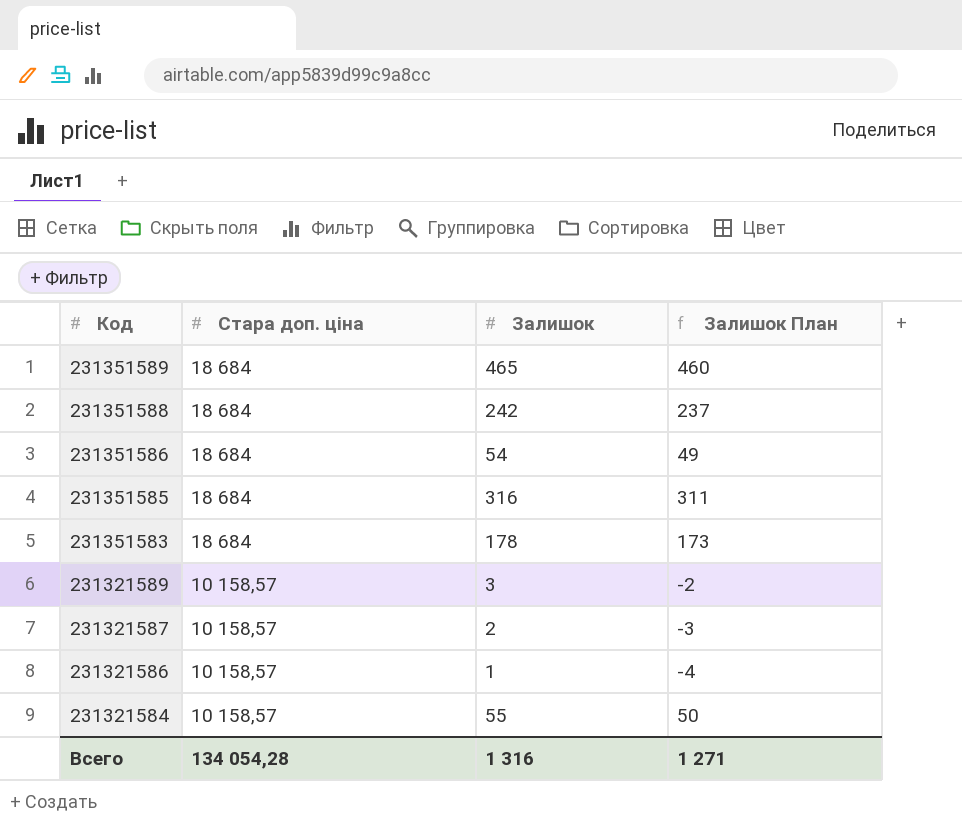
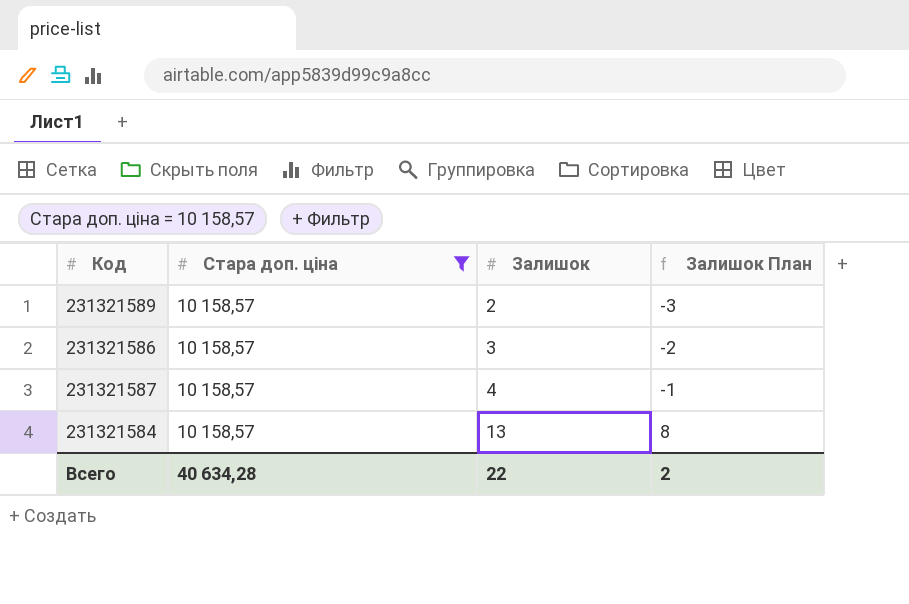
filter: none -> Стара доп. ціна = 10 158,57
row order: Код descending -> Залишок ascending
231321589 | Залишок: 3 -> 2
231321589 | Залишок План: -2 -> -3
231321586 | Залишок: 1 -> 3
231321586 | Залишок План: -4 -> -2
231321587 | Залишок: 2 -> 4
231321587 | Залишок План: -3 -> -1
231321584 | Залишок: 55 -> 13
231321584 | Залишок План: 50 -> 8
Всего | Стара доп. ціна: 134 054,28 -> 40 634,28
Всего | Залишок: 1 316 -> 22
Всего | Залишок План: 1 271 -> 2

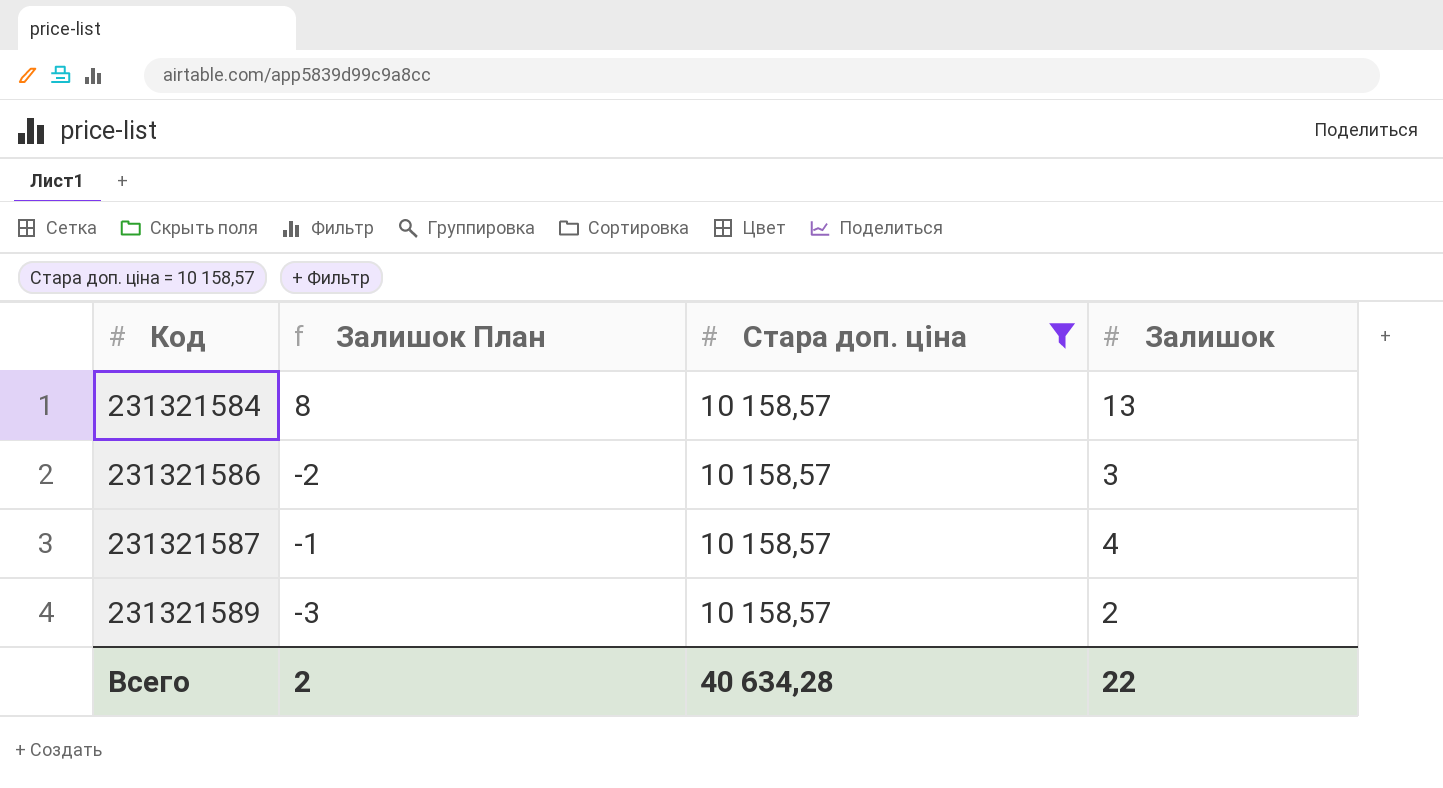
row order: Залишок ascending -> Код ascending
column Залишок План | position: 4 -> 2

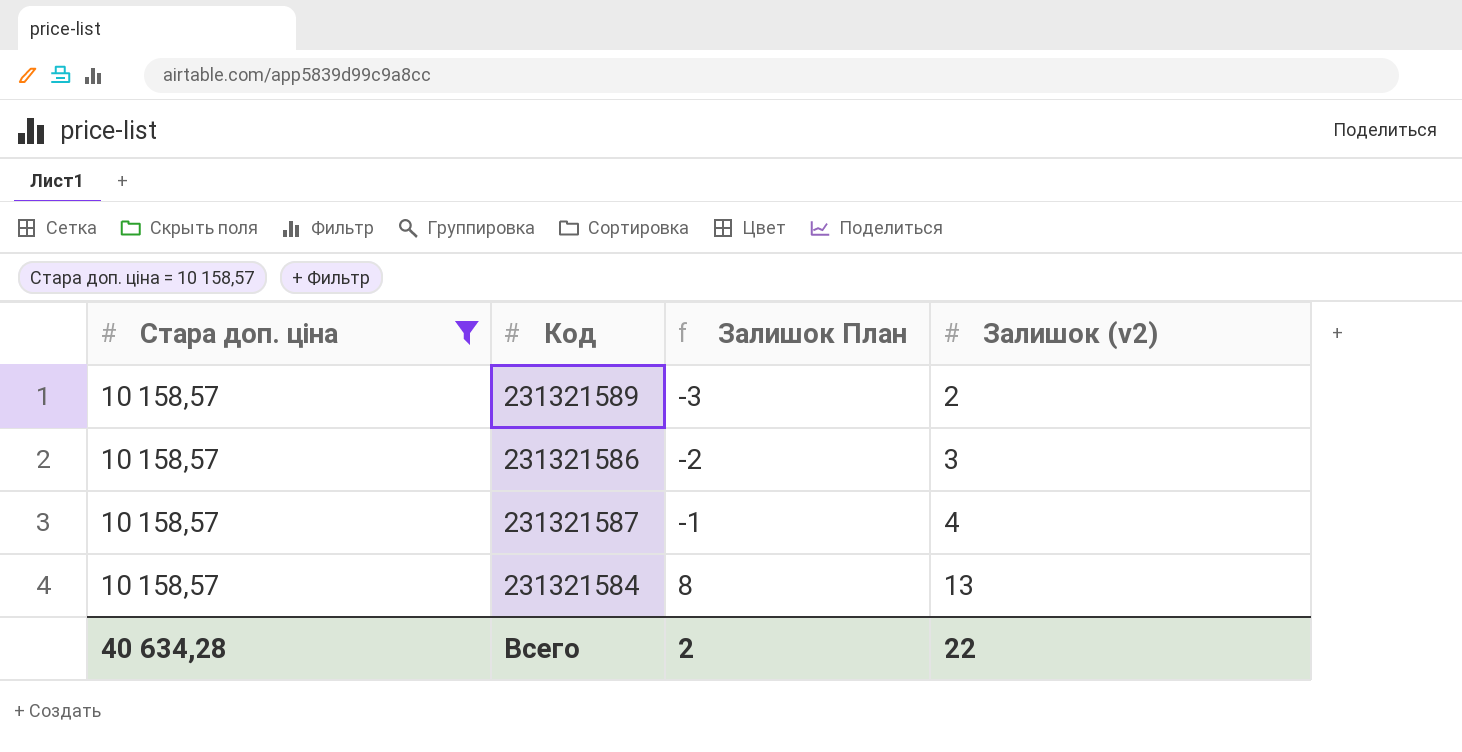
row order: Код ascending -> Залишок План ascending
column Стара доп. ціна | position: 3 -> 1
column name: Залишок -> Залишок (v2)

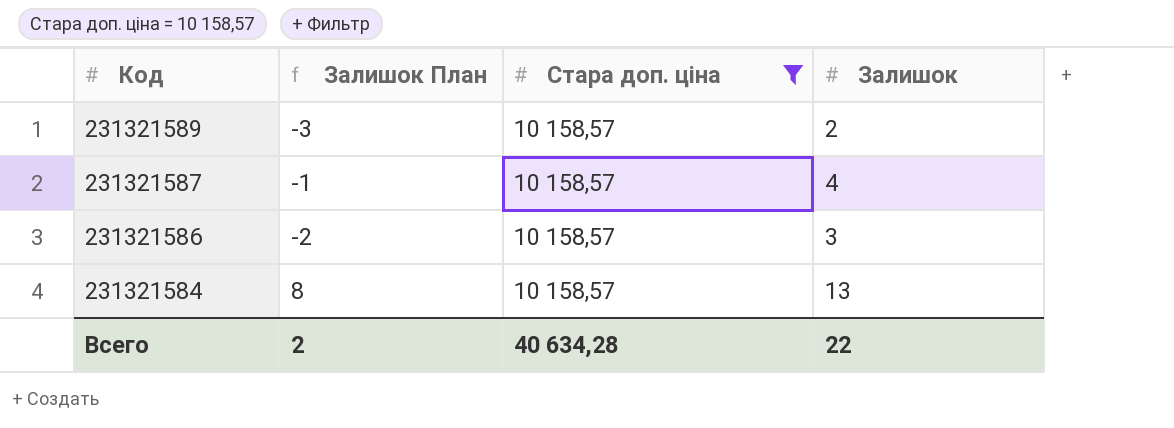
row order: Залишок План ascending -> Код descending
column Стара доп. ціна | position: 1 -> 3
column name: Залишок (v2) -> Залишок

